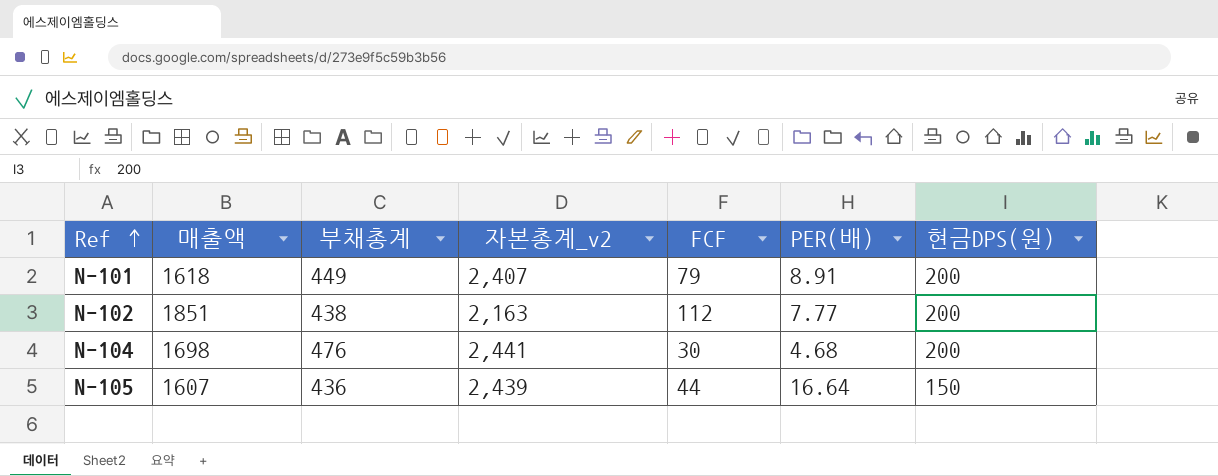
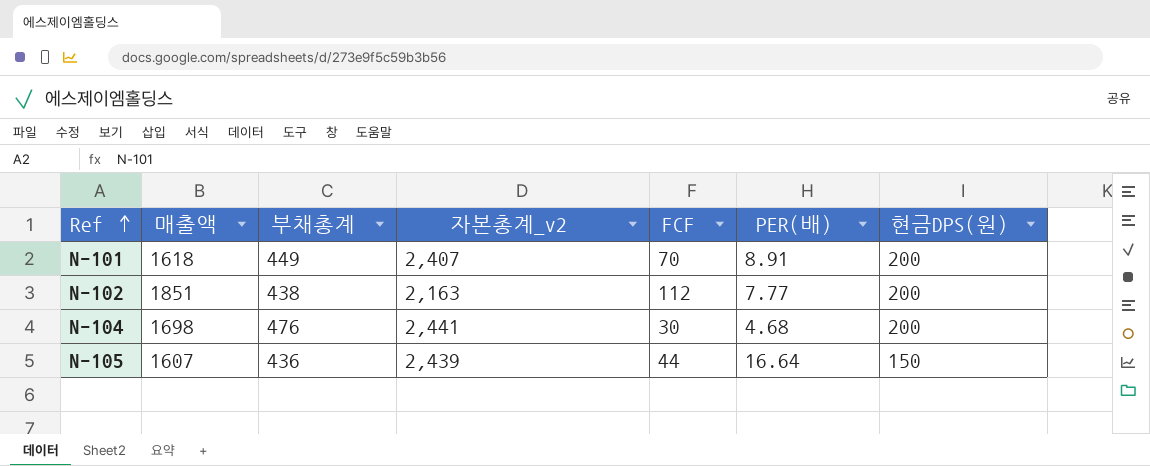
N-101 | FCF: 79 -> 70

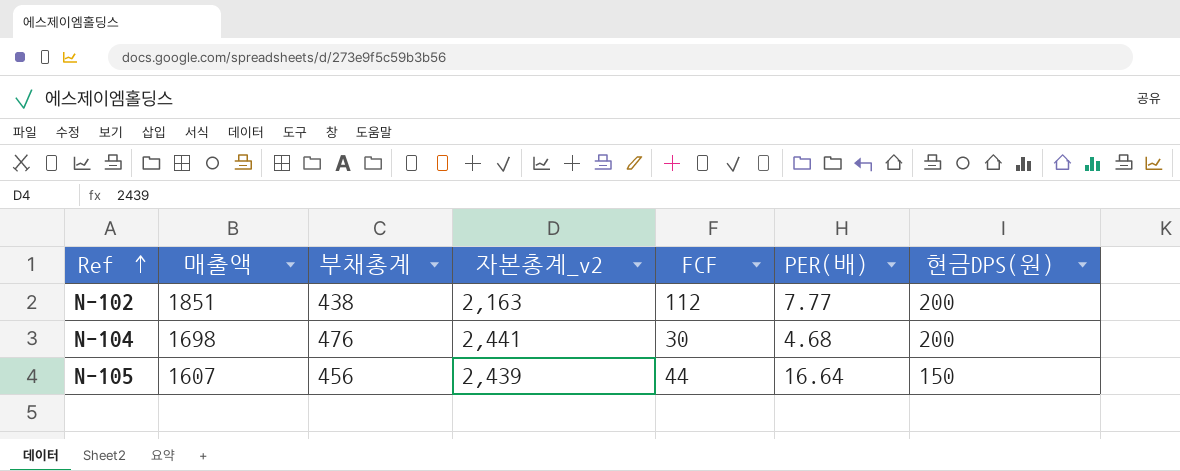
row N-101: 1618 | 449 | 2,407 | 70 | 8.91 | 200 -> none
N-105 | 부채총계: 436 -> 456

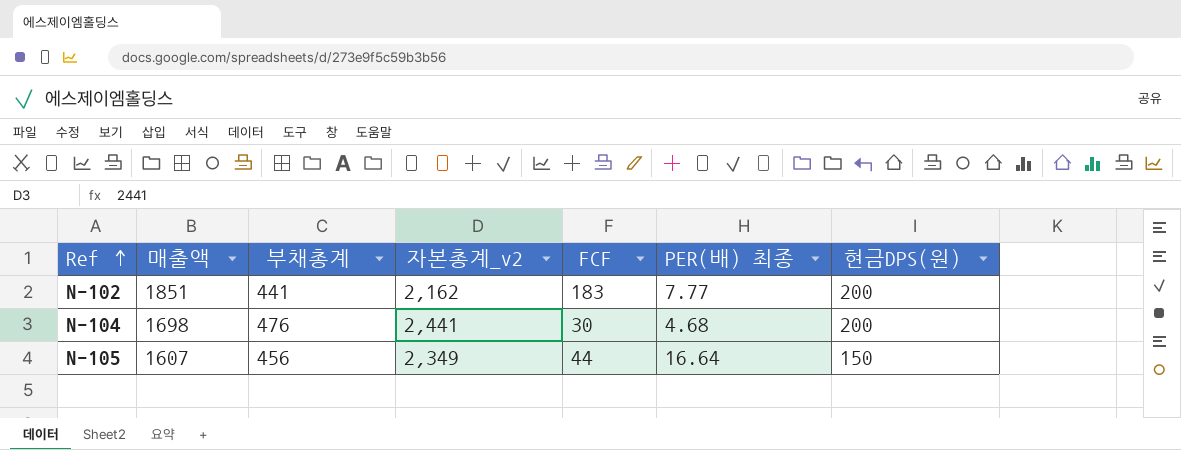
column name: PER(배) -> PER(배) 최종
N-102 | 부채총계: 438 -> 441
N-102 | 자본총계_v2: 2,163 -> 2,162
N-102 | FCF: 112 -> 183
N-105 | 자본총계_v2: 2,439 -> 2,349

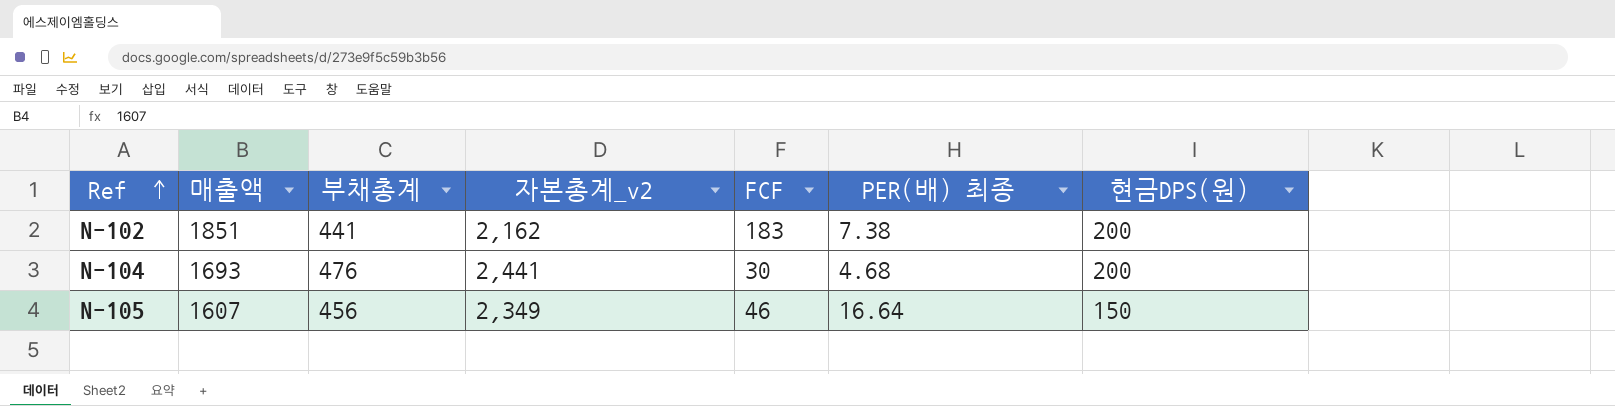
N-102 | PER(배) 최종: 7.77 -> 7.38
N-104 | 매출액: 1698 -> 1693
N-105 | FCF: 44 -> 46

